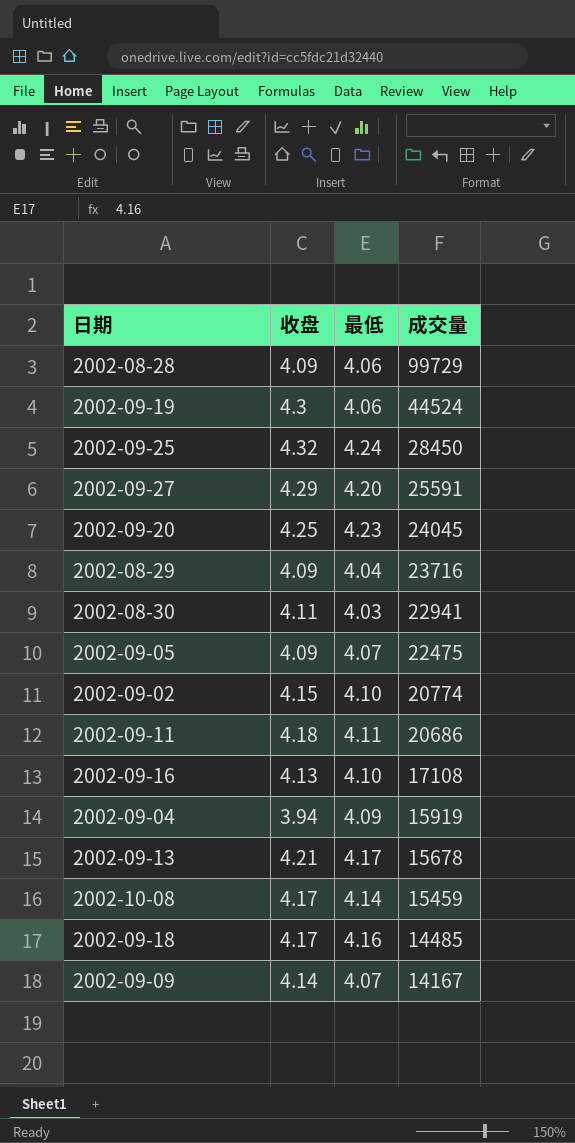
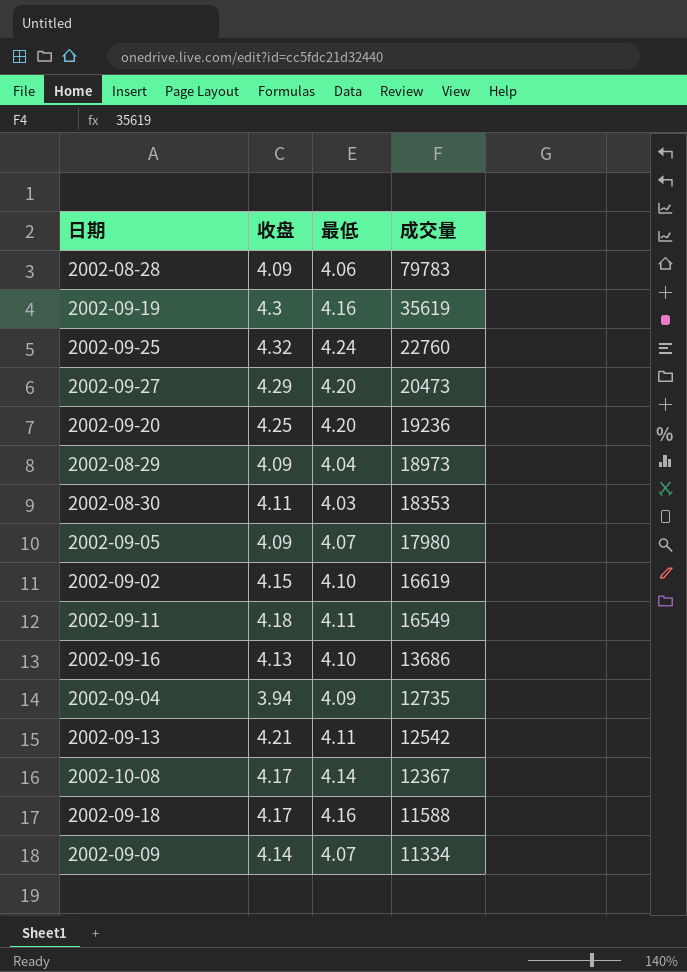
2002-08-28 | 成交量: 99729 -> 79783
2002-09-19 | 最低: 4.06 -> 4.16
2002-09-19 | 成交量: 44524 -> 35619
2002-09-25 | 成交量: 28450 -> 22760
2002-09-27 | 成交量: 25591 -> 20473
2002-09-20 | 最低: 4.23 -> 4.20
2002-09-20 | 成交量: 24045 -> 19236
2002-08-29 | 成交量: 23716 -> 18973
2002-08-30 | 成交量: 22941 -> 18353
2002-09-05 | 成交量: 22475 -> 17980
2002-09-02 | 成交量: 20774 -> 16619
2002-09-11 | 成交量: 20686 -> 16549
2002-09-16 | 成交量: 17108 -> 13686
2002-09-04 | 成交量: 15919 -> 12735
2002-09-13 | 最低: 4.17 -> 4.11
2002-09-13 | 成交量: 15678 -> 12542
2002-10-08 | 成交量: 15459 -> 12367
2002-09-18 | 成交量: 14485 -> 11588
2002-09-09 | 成交量: 14167 -> 11334

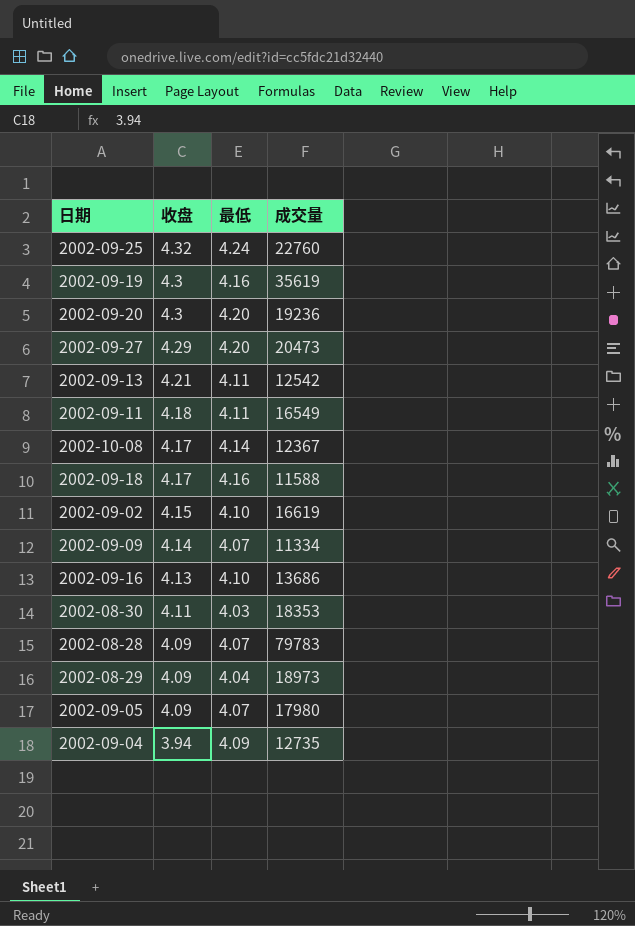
row order: 成交量 descending -> 收盘 descending
2002-09-20 | 收盘: 4.25 -> 4.3
2002-08-28 | 最低: 4.06 -> 4.07

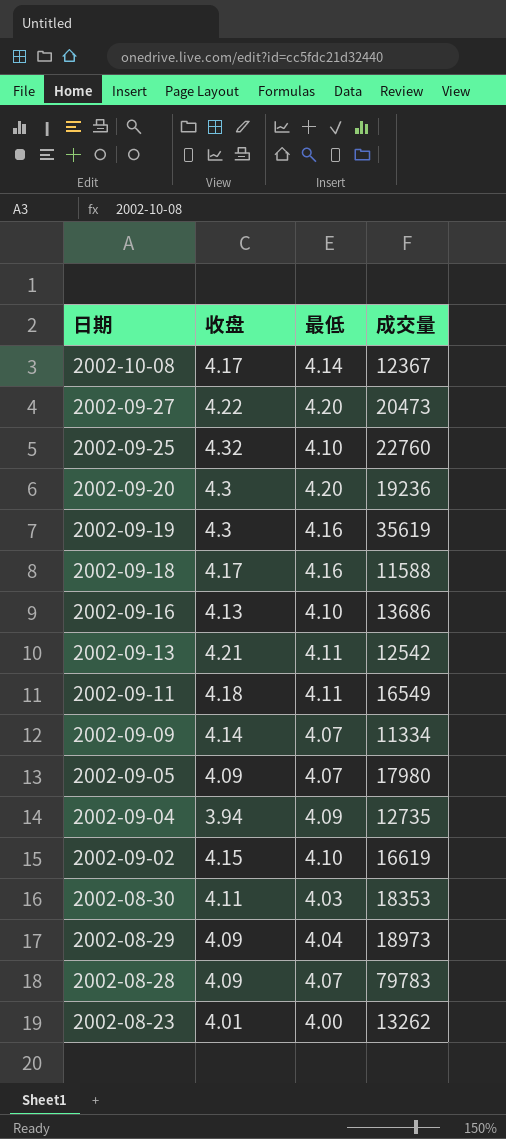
row order: 收盘 descending -> 日期 descending
2002-09-27 | 收盘: 4.29 -> 4.22
2002-09-25 | 最低: 4.24 -> 4.10
row 2002-08-23: none -> 4.01 | 4.00 | 13262

